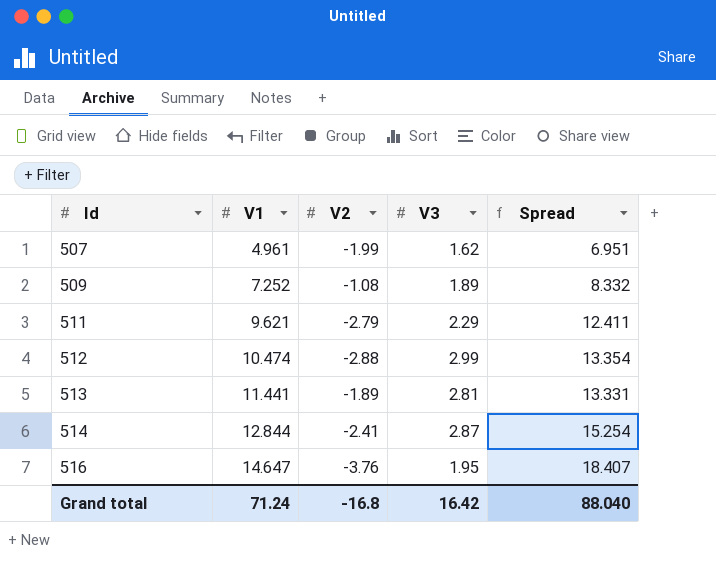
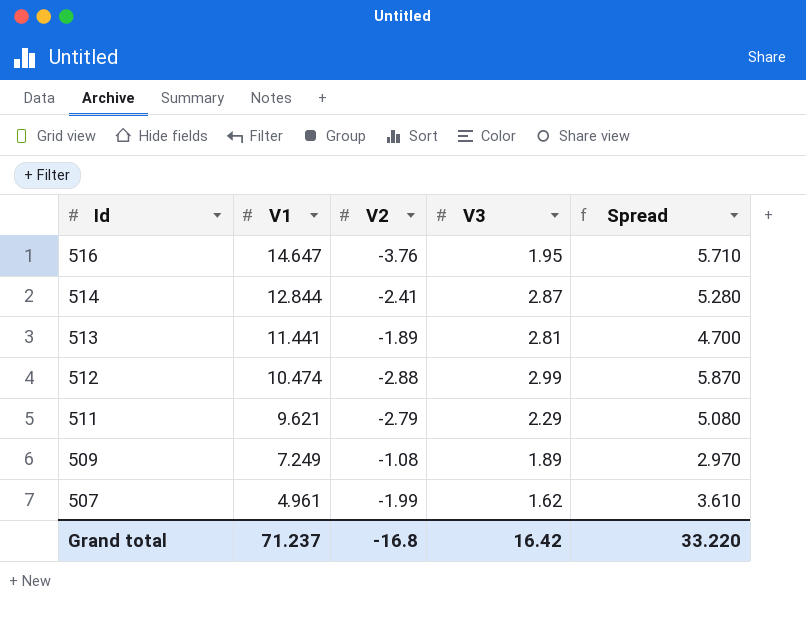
row order: Id ascending -> Id descending
column Spread | formula: [V1] - [V2] -> [V3] - [V2]
509 | V1: 7.252 -> 7.249
Grand total | V1: 71.24 -> 71.237
Grand total | Spread: 88.040 -> 33.220

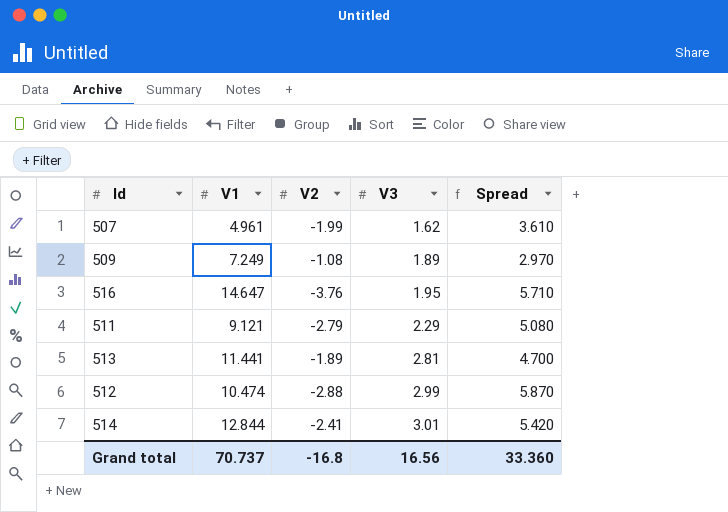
row order: Id descending -> V3 ascending
511 | V1: 9.621 -> 9.121
514 | V3: 2.87 -> 3.01
514 | Spread: 5.280 -> 5.420
Grand total | V1: 71.237 -> 70.737
Grand total | V3: 16.42 -> 16.56
Grand total | Spread: 33.220 -> 33.360

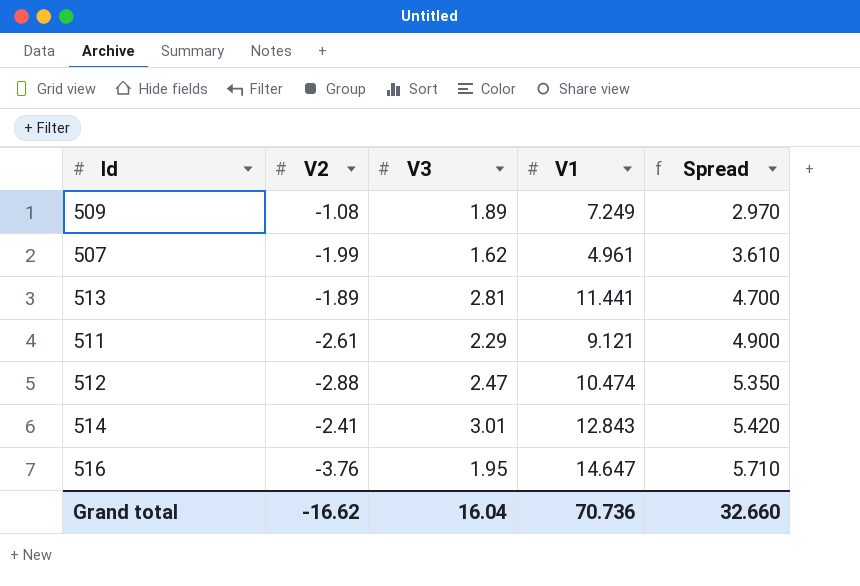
row order: V3 ascending -> Spread ascending
column V1 | position: 2 -> 4
511 | V2: -2.79 -> -2.61
511 | Spread: 5.080 -> 4.900
512 | V3: 2.99 -> 2.47
512 | Spread: 5.870 -> 5.350
514 | V1: 12.844 -> 12.843
Grand total | V2: -16.8 -> -16.62
Grand total | V3: 16.56 -> 16.04
Grand total | V1: 70.737 -> 70.736
Grand total | Spread: 33.360 -> 32.660

